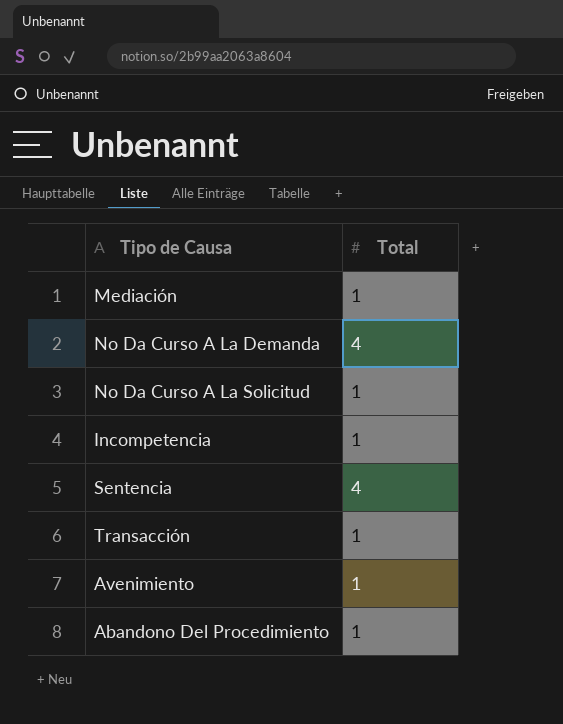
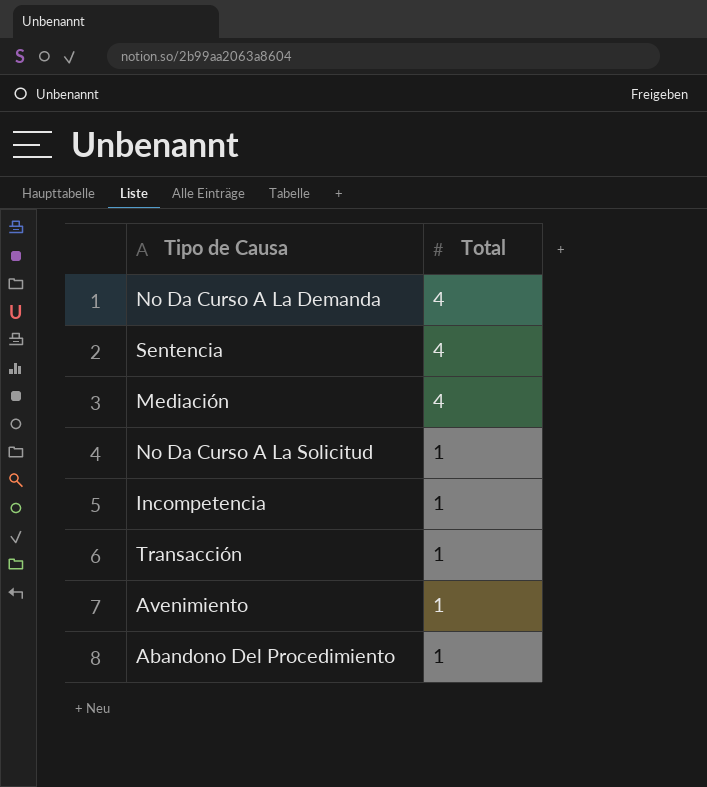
row order: none -> Total descending
Mediación | Total: 1 -> 4

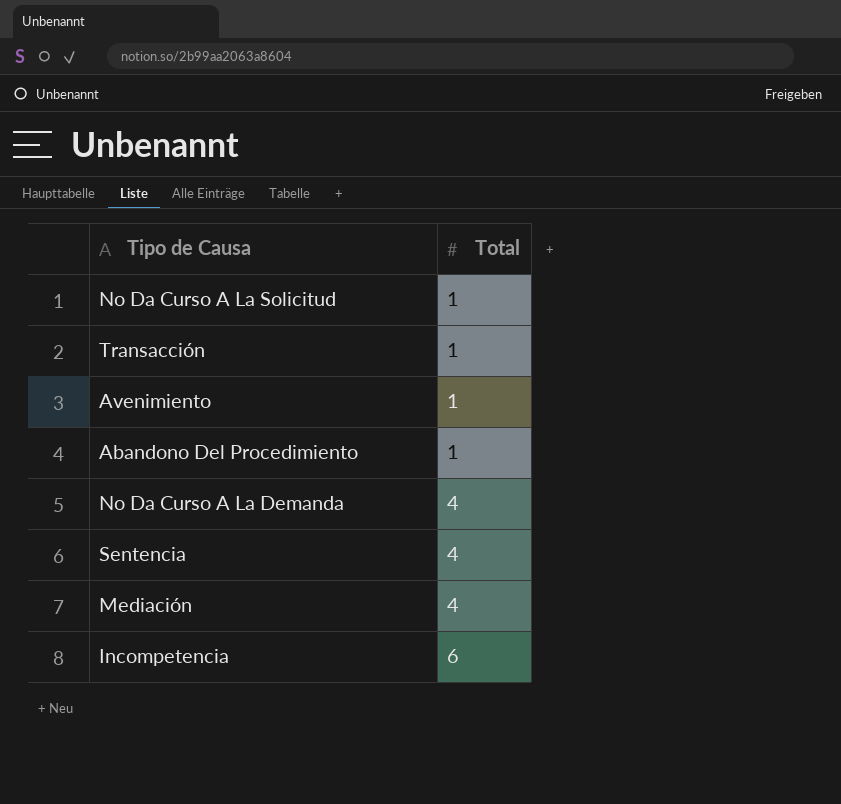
row order: Total descending -> Total ascending
Incompetencia | Total: 1 -> 6

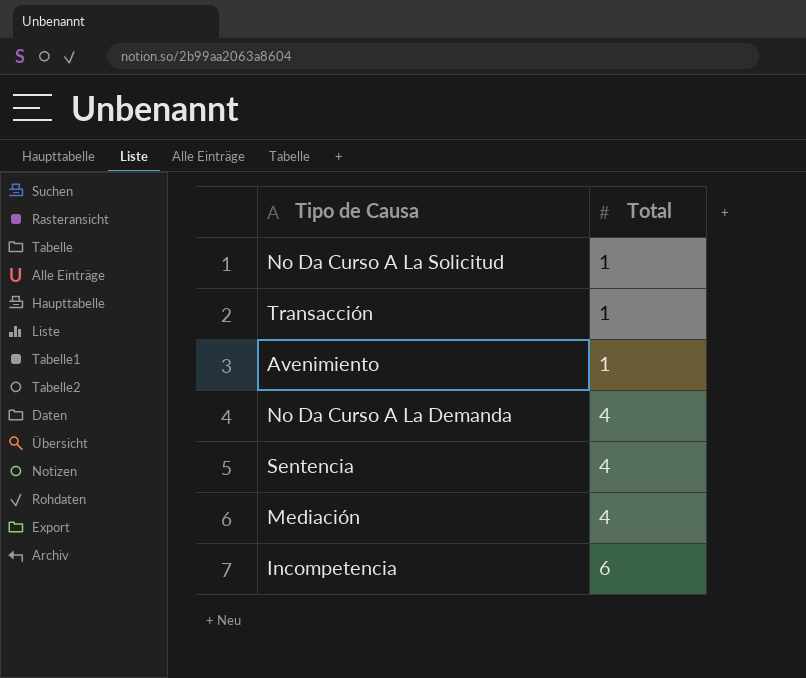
row Abandono Del Procedimiento: 1 -> none

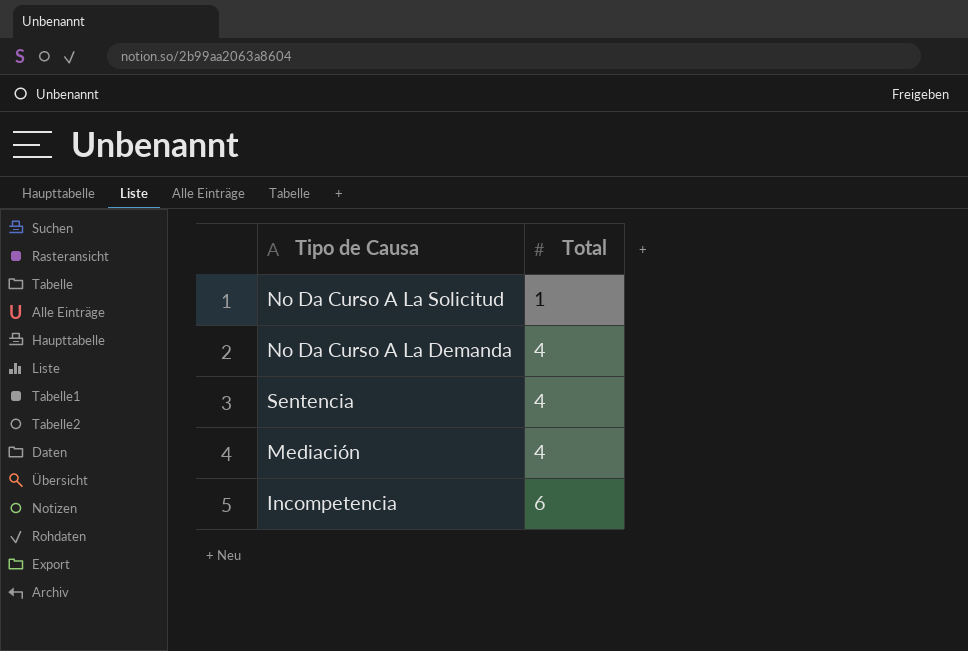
row Transacción: 1 -> none
row Avenimiento: 1 -> none

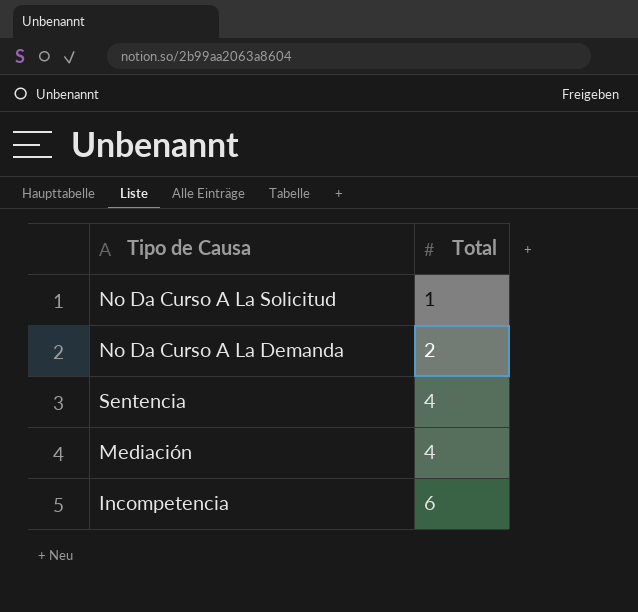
No Da Curso A La Demanda | Total: 4 -> 2

